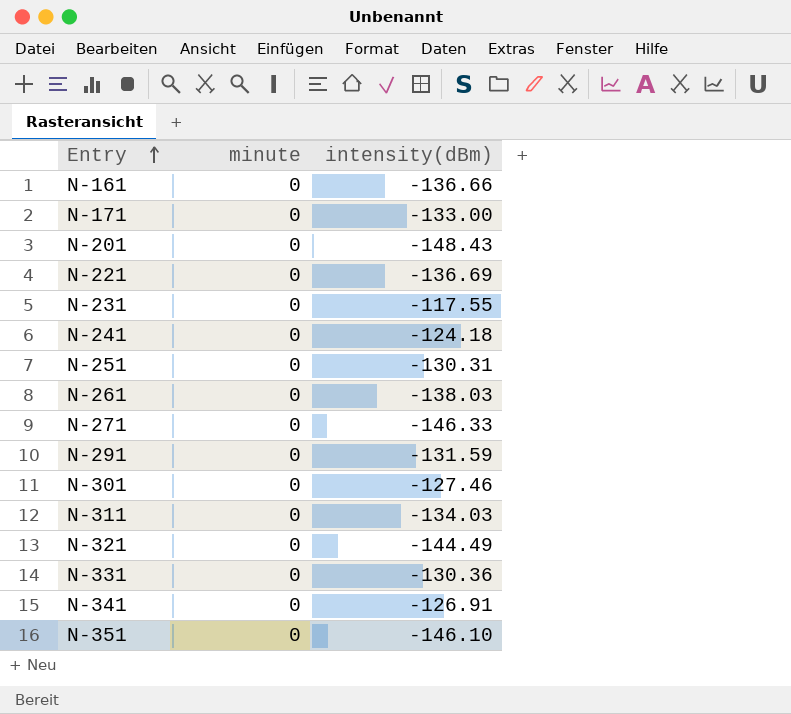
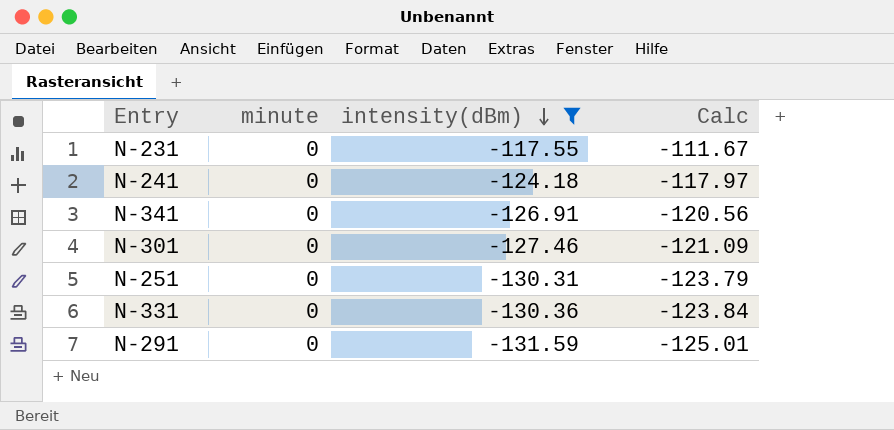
filter: none -> intensity(dBm) >= -131.59
row order: Entry ascending -> intensity(dBm) descending
column Calc | formula: none -> [intensity(dBm)] * 0.95

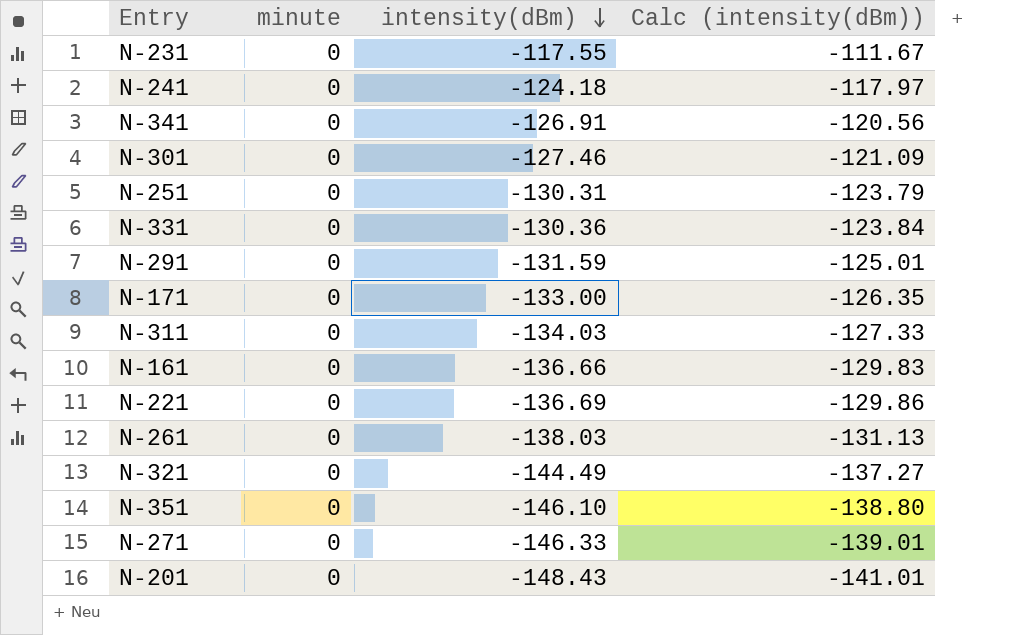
filter: intensity(dBm) >= -131.59 -> none
column name: Calc -> Calc (intensity(dBm))

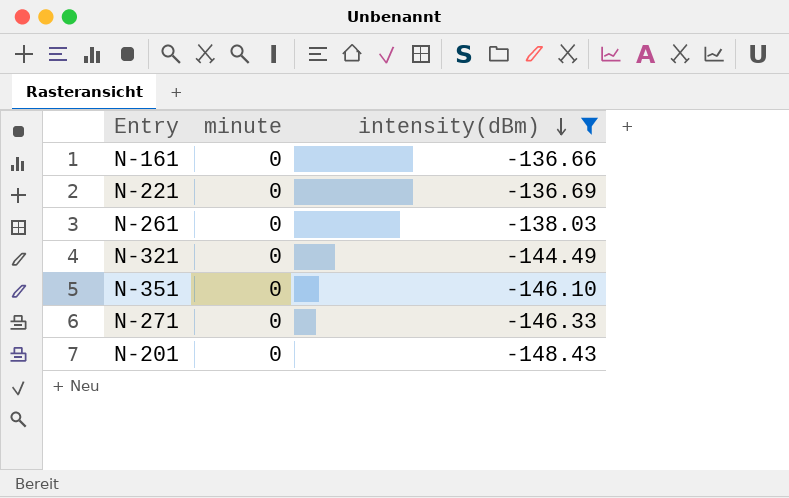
filter: none -> intensity(dBm) <= -136.66
column Calc (intensity(dBm)) | formula: [intensity(dBm)] * 0.95 -> none

